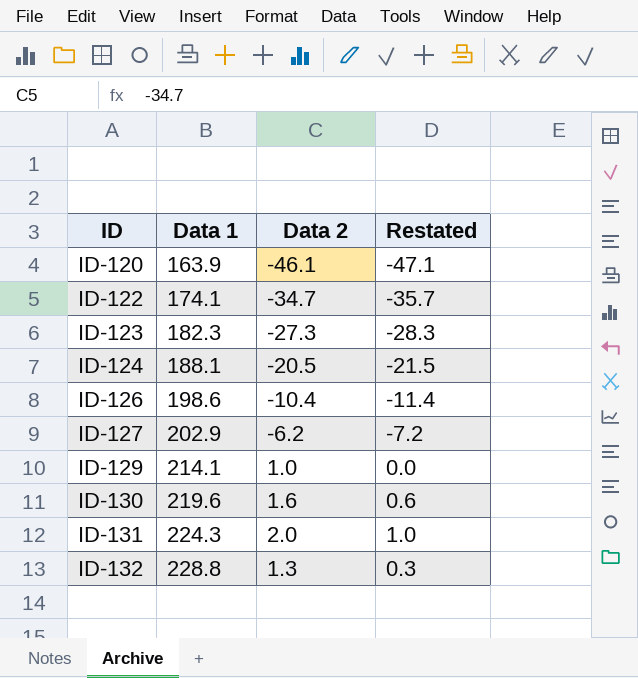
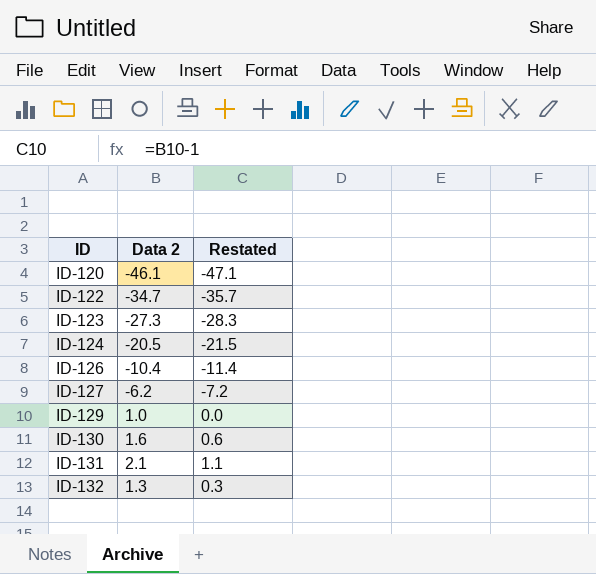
column Data 1 | position: 2 -> none
ID-131 | Data 2: 2.0 -> 2.1
ID-131 | Restated: 1.0 -> 1.1

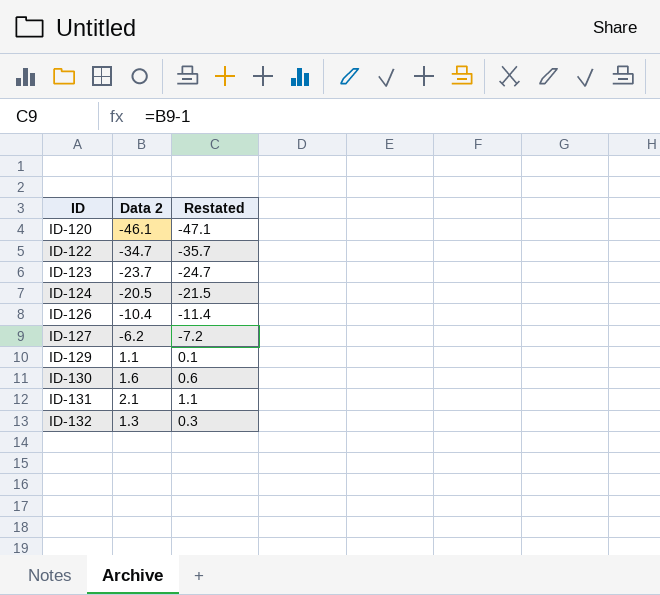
ID-123 | Data 2: -27.3 -> -23.7
ID-123 | Restated: -28.3 -> -24.7
ID-129 | Data 2: 1.0 -> 1.1
ID-129 | Restated: 0.0 -> 0.1

